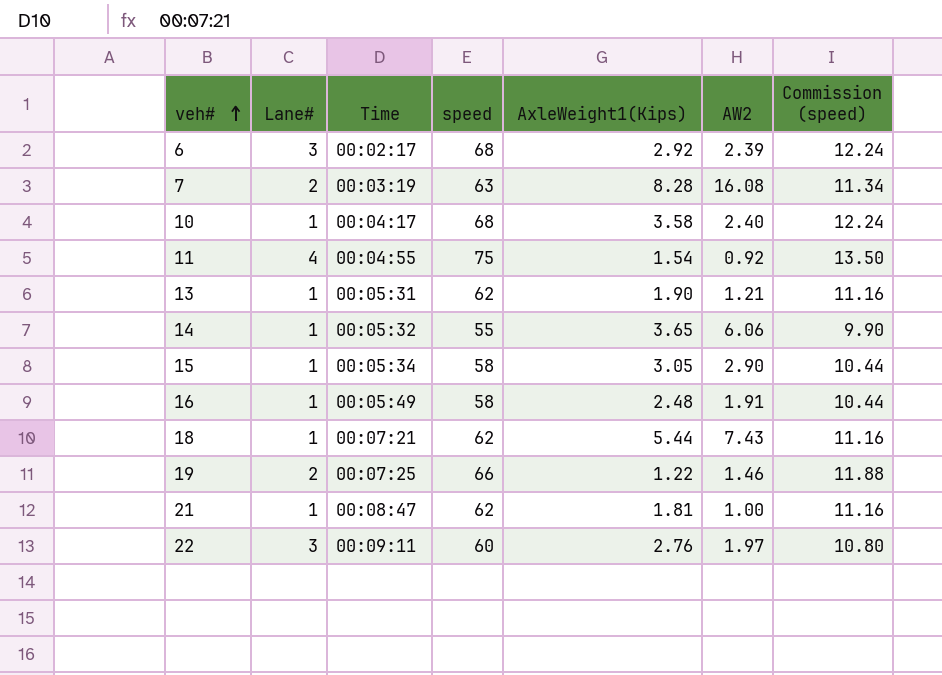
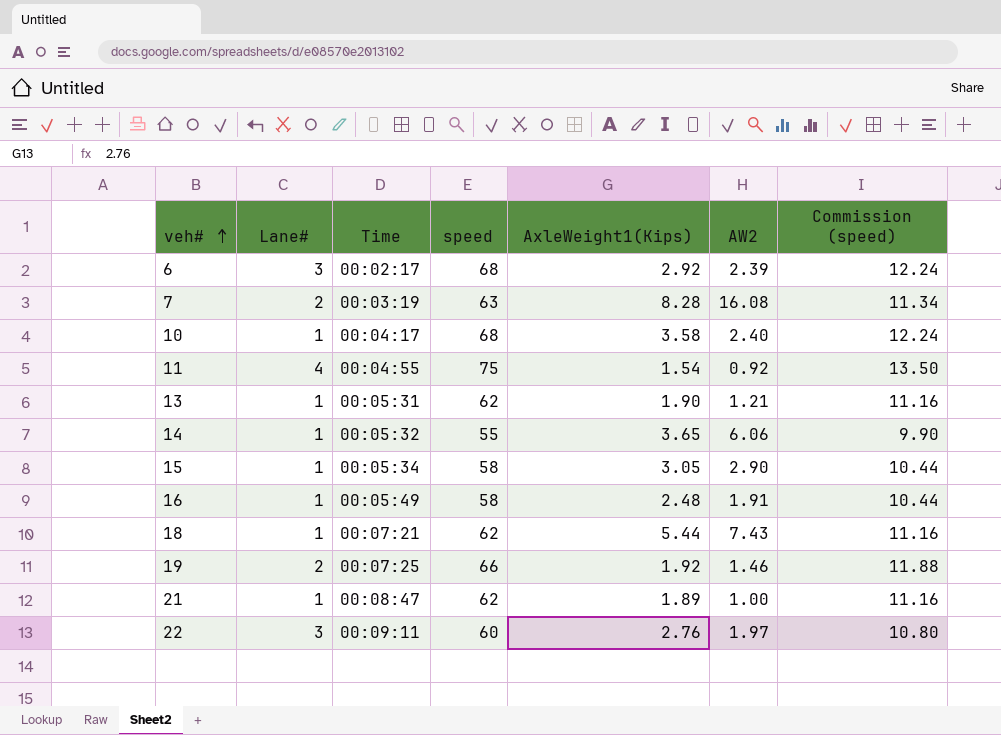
19 | AxleWeight1(Kips): 1.22 -> 1.92
21 | AxleWeight1(Kips): 1.81 -> 1.89

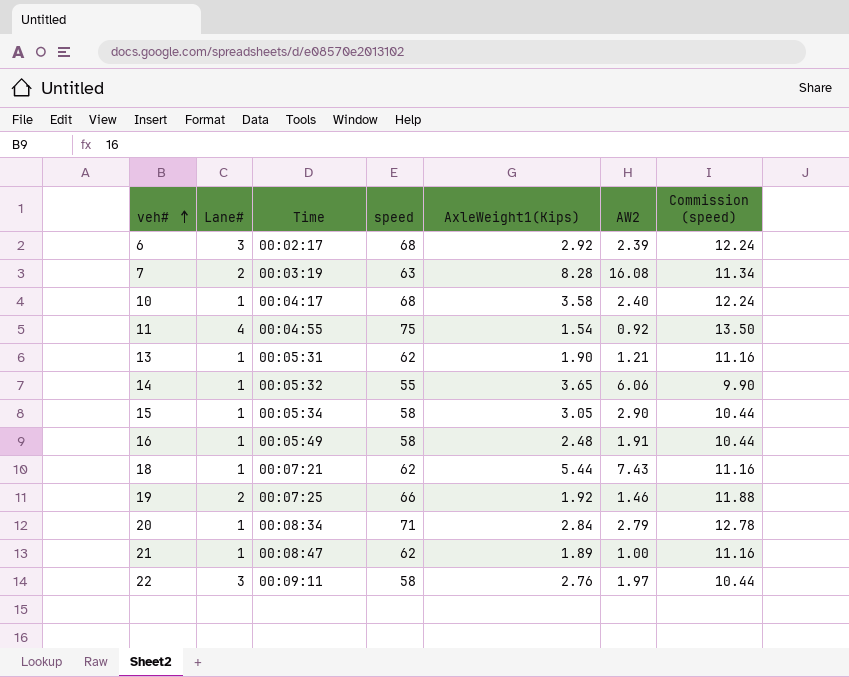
row 20: none -> 1 | 00:08:34 | 71 | 2.84 | 2.79 | 12.78
22 | speed: 60 -> 58
22 | Commission (speed): 10.80 -> 10.44

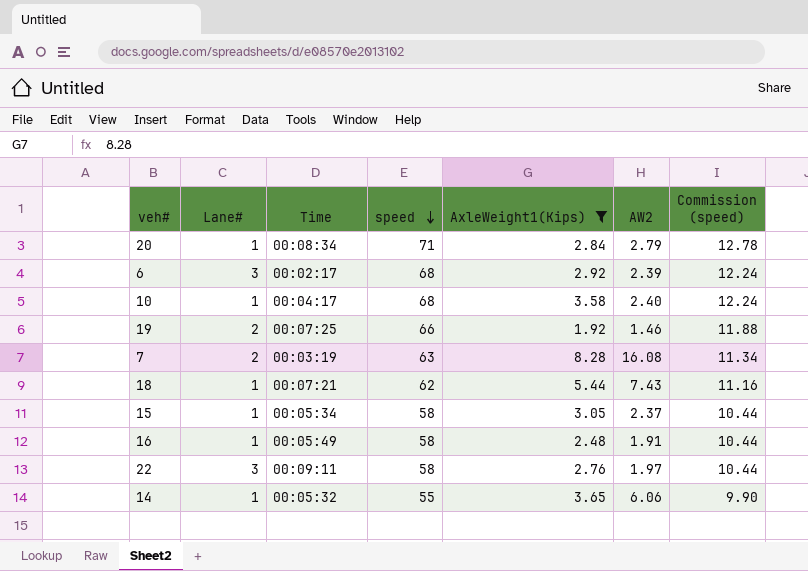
filter: none -> AxleWeight1(Kips) >= 1.92
row order: veh# ascending -> speed descending
15 | AW2: 2.90 -> 2.37

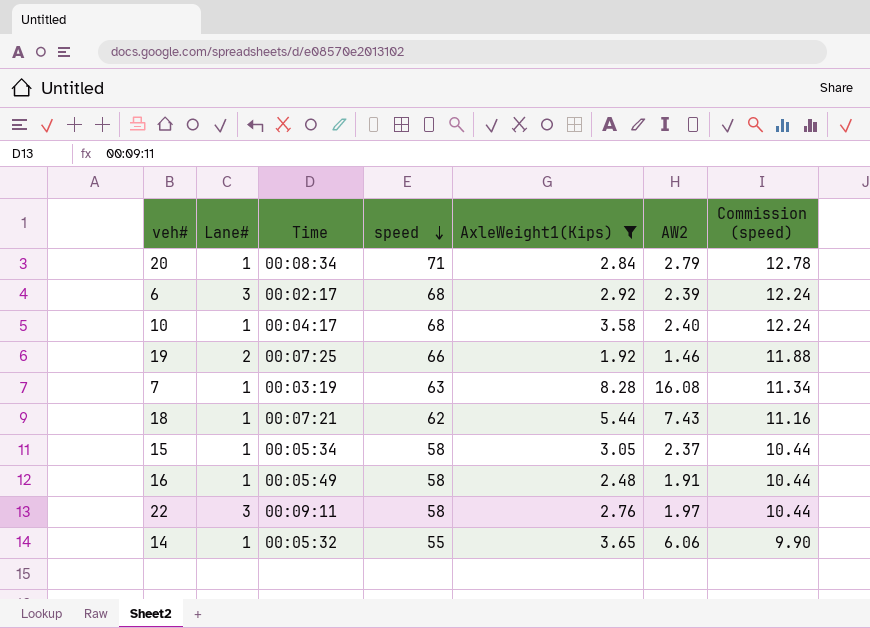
7 | Lane#: 2 -> 1

